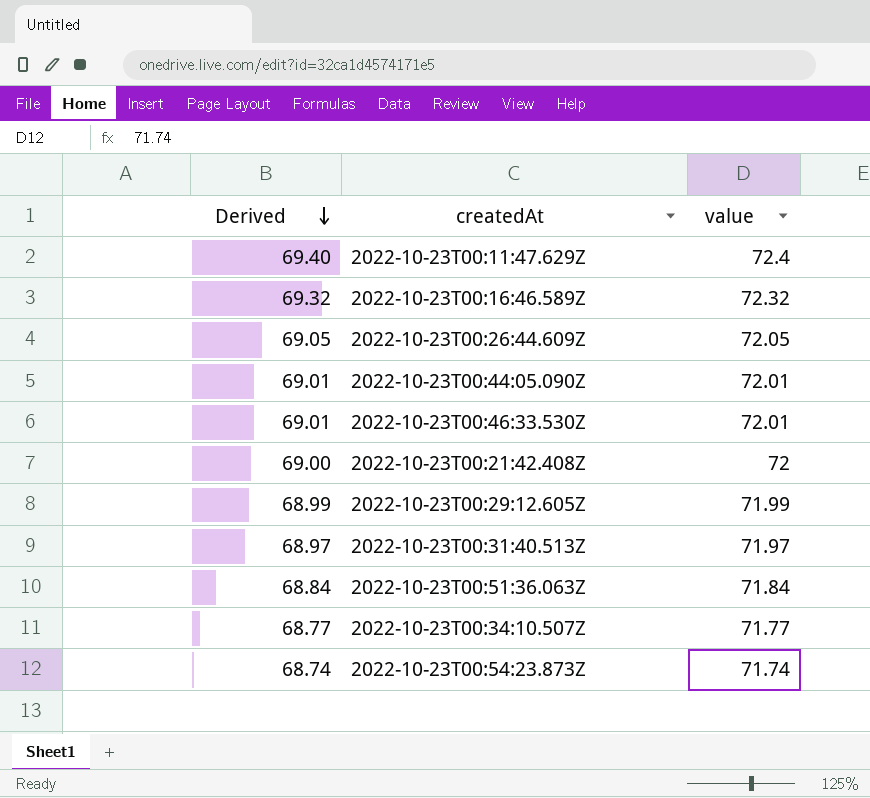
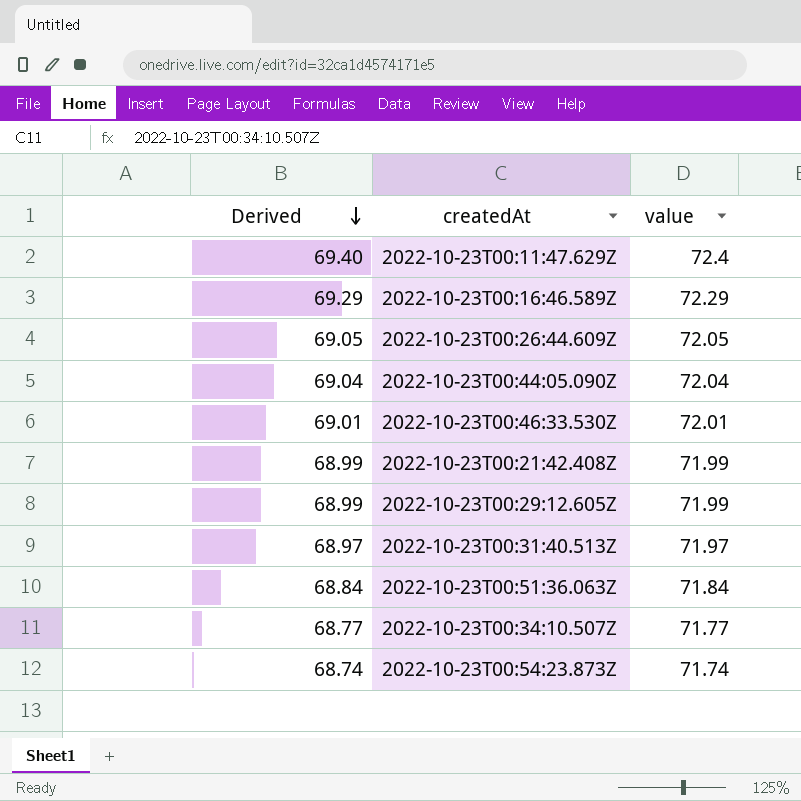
2022-10-23T00:16:46.589Z | Derived: 69.32 -> 69.29
2022-10-23T00:16:46.589Z | value: 72.32 -> 72.29
2022-10-23T00:44:05.090Z | Derived: 69.01 -> 69.04
2022-10-23T00:44:05.090Z | value: 72.01 -> 72.04
2022-10-23T00:21:42.408Z | Derived: 69.00 -> 68.99
2022-10-23T00:21:42.408Z | value: 72 -> 71.99

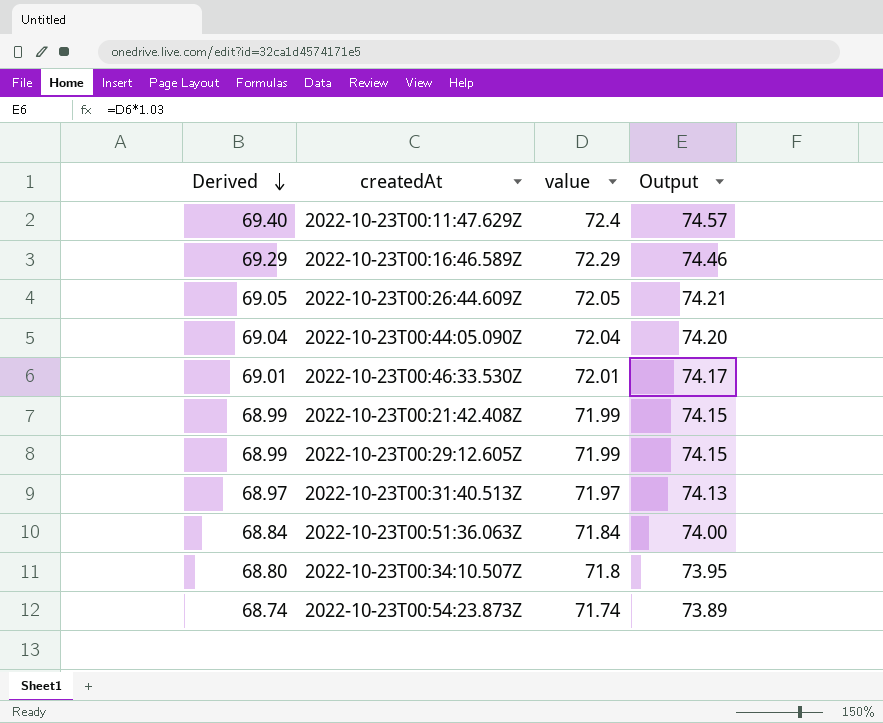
column Output | formula: none -> [value] * 1.03
2022-10-23T00:34:10.507Z | Derived: 68.77 -> 68.80
2022-10-23T00:34:10.507Z | value: 71.77 -> 71.8

